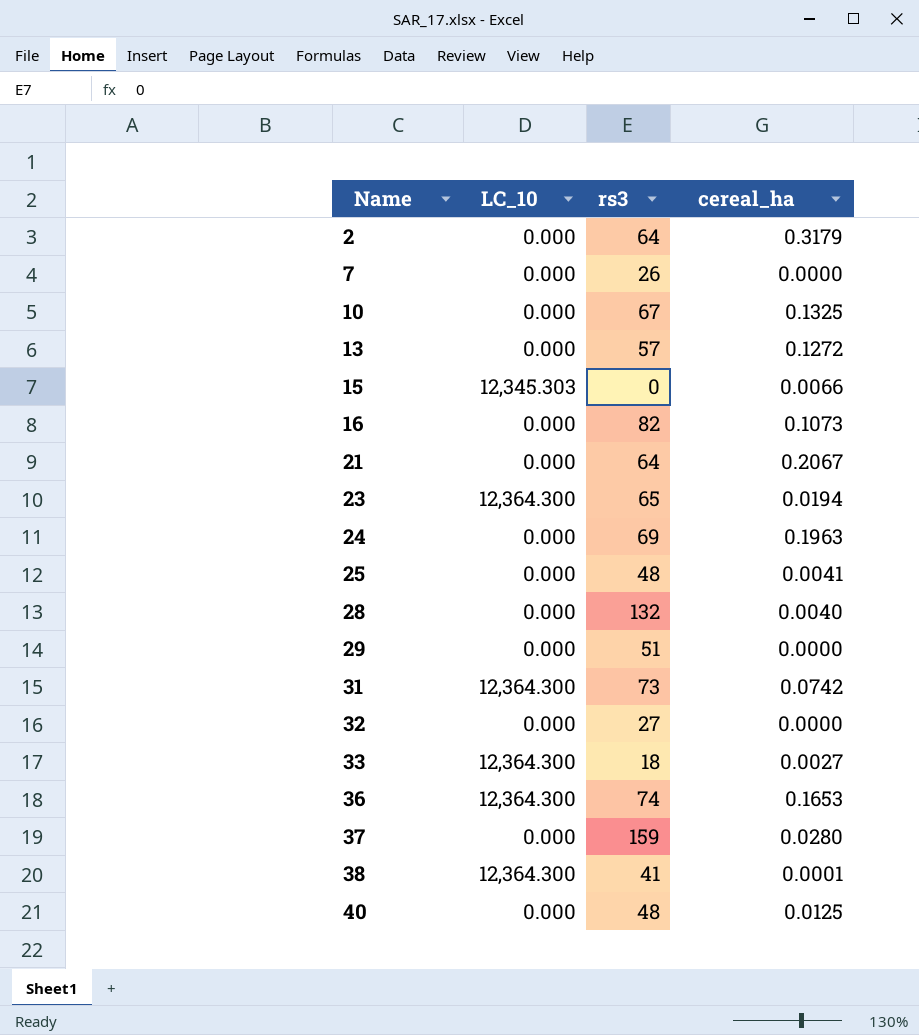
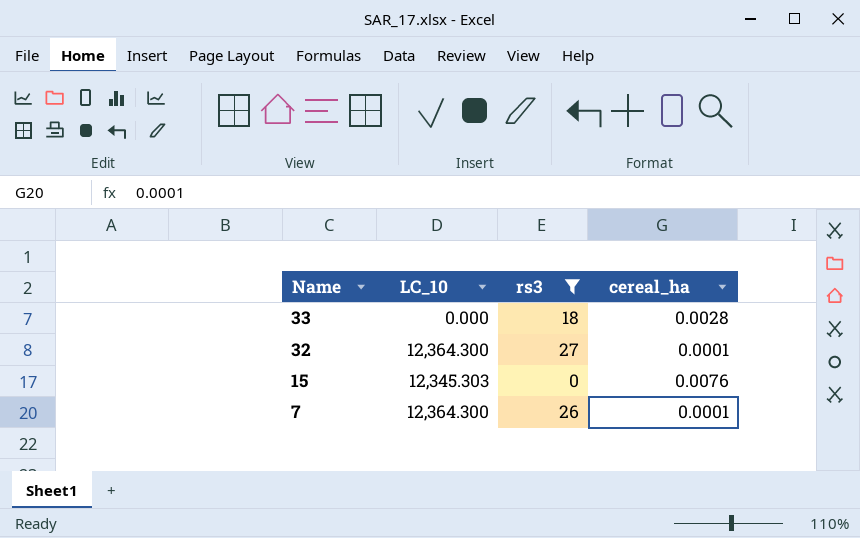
filter: none -> rs3 <= 27
row order: Name ascending -> Name descending
33 | LC_10: 12,364.300 -> 0.000
33 | cereal_ha: 0.0027 -> 0.0028
32 | LC_10: 0.000 -> 12,364.300
32 | cereal_ha: 0.0000 -> 0.0001
15 | cereal_ha: 0.0066 -> 0.0076
7 | LC_10: 0.000 -> 12,364.300
7 | cereal_ha: 0.0000 -> 0.0001

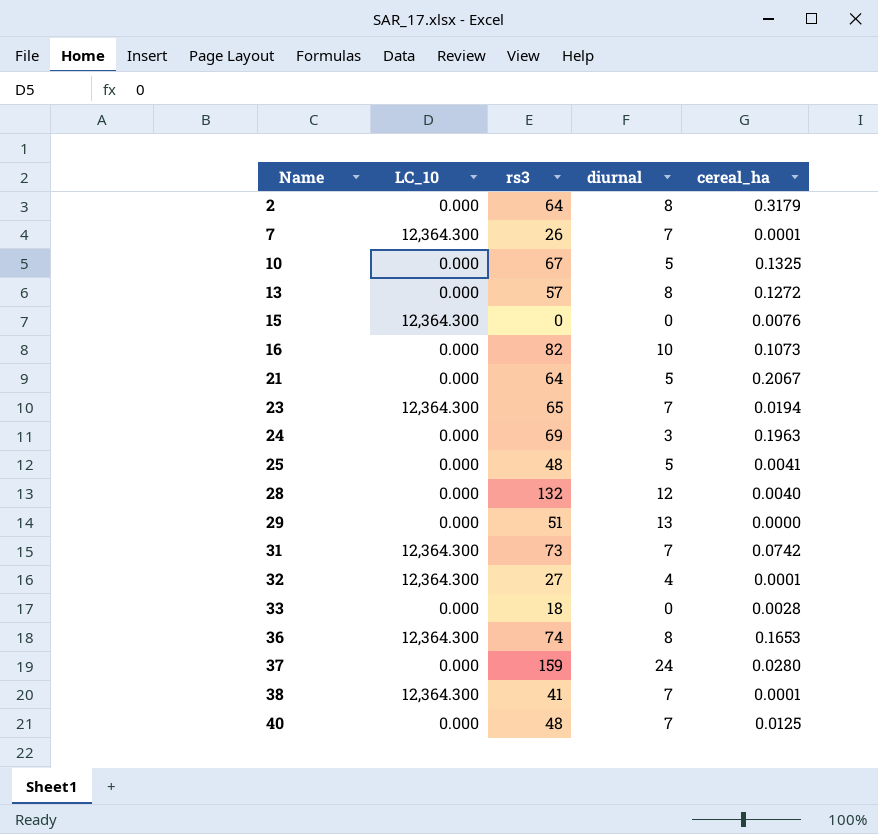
filter: rs3 <= 27 -> none
row order: Name descending -> Name ascending
column diurnal | position: none -> 4
15 | LC_10: 12,345.303 -> 12,364.300

